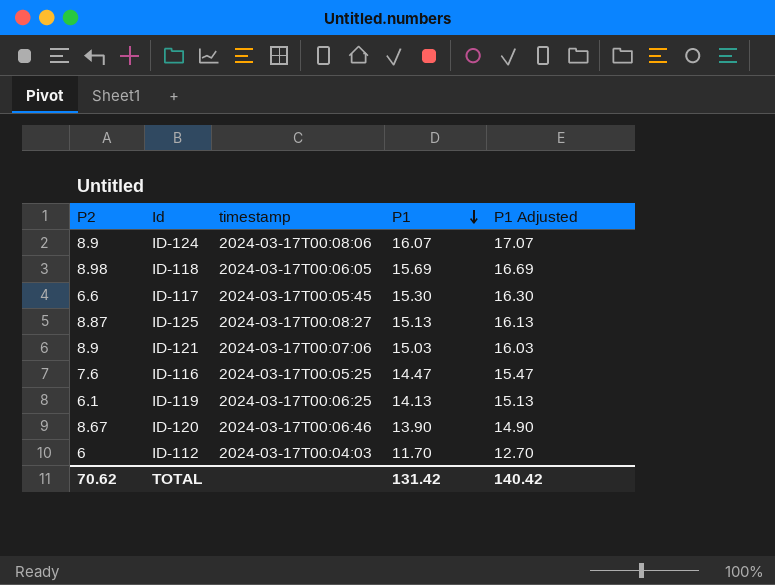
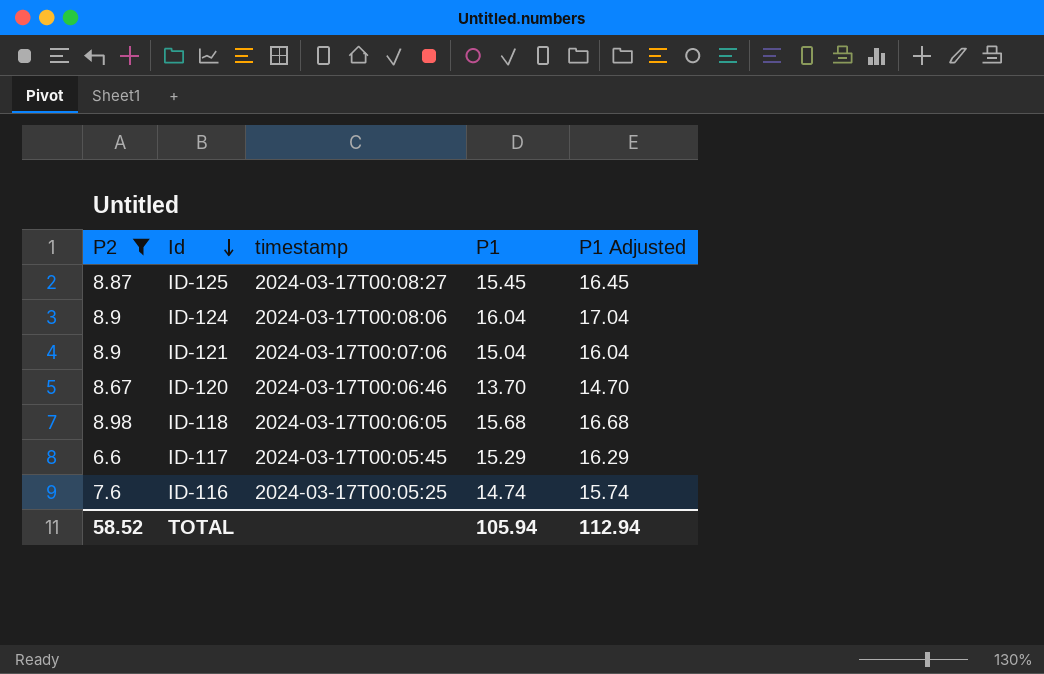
filter: none -> P2 >= 6.6
row order: P1 descending -> Id descending
ID-125 | P1: 15.13 -> 15.45
ID-125 | P1 Adjusted: 16.13 -> 16.45
ID-124 | P1: 16.07 -> 16.04
ID-124 | P1 Adjusted: 17.07 -> 17.04
ID-121 | P1: 15.03 -> 15.04
ID-121 | P1 Adjusted: 16.03 -> 16.04
ID-120 | P1: 13.90 -> 13.70
ID-120 | P1 Adjusted: 14.90 -> 14.70
ID-118 | P1: 15.69 -> 15.68
ID-118 | P1 Adjusted: 16.69 -> 16.68
ID-117 | P1: 15.30 -> 15.29
ID-117 | P1 Adjusted: 16.30 -> 16.29
ID-116 | P1: 14.47 -> 14.74
ID-116 | P1 Adjusted: 15.47 -> 15.74
TOTAL | P2: 70.62 -> 58.52
TOTAL | P1: 131.42 -> 105.94
TOTAL | P1 Adjusted: 140.42 -> 112.94

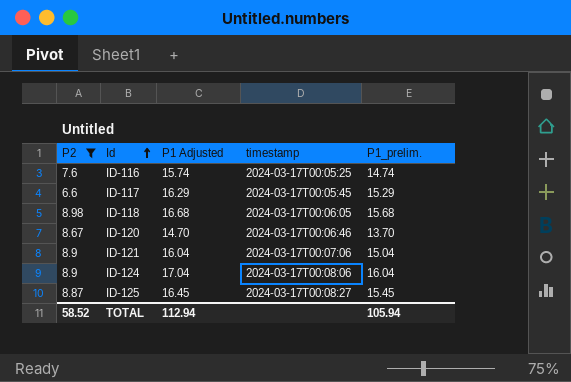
row order: Id descending -> Id ascending
column P1 Adjusted | position: 5 -> 3
column name: P1 -> P1_prelim.

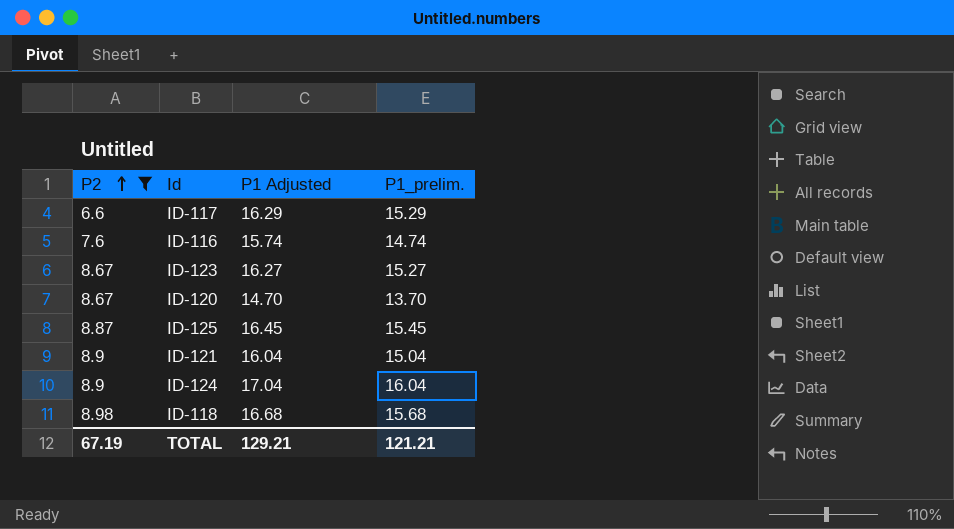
row order: Id ascending -> P2 ascending
column timestamp | position: 4 -> none
row ID-123: none -> 8.67 | 16.27 | 15.27
TOTAL | P2: 58.52 -> 67.19
TOTAL | P1 Adjusted: 112.94 -> 129.21
TOTAL | P1_prelim.: 105.94 -> 121.21

